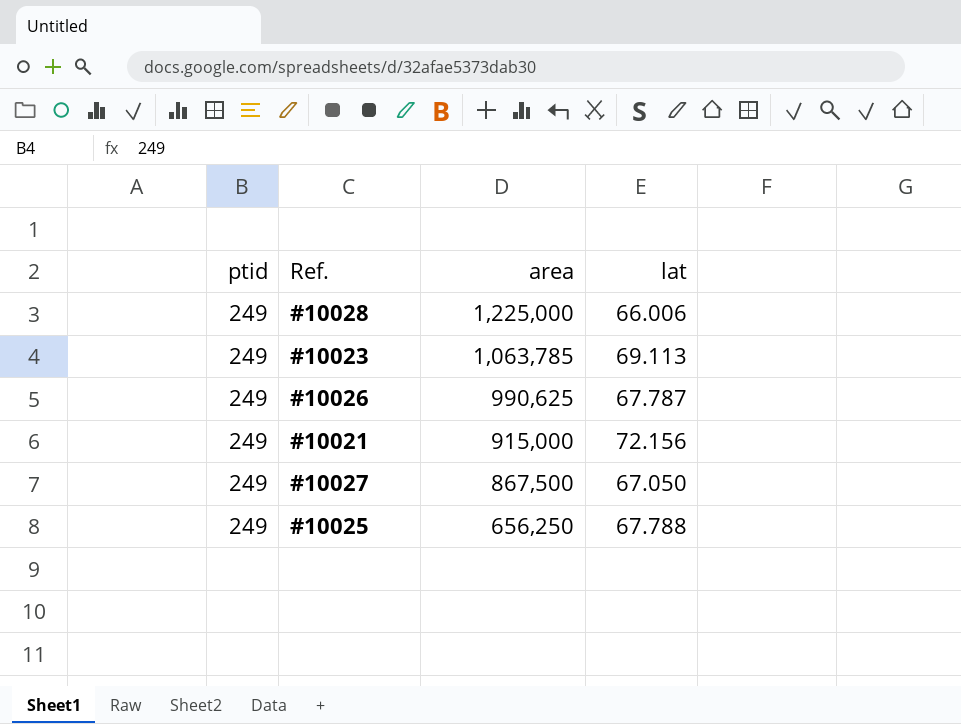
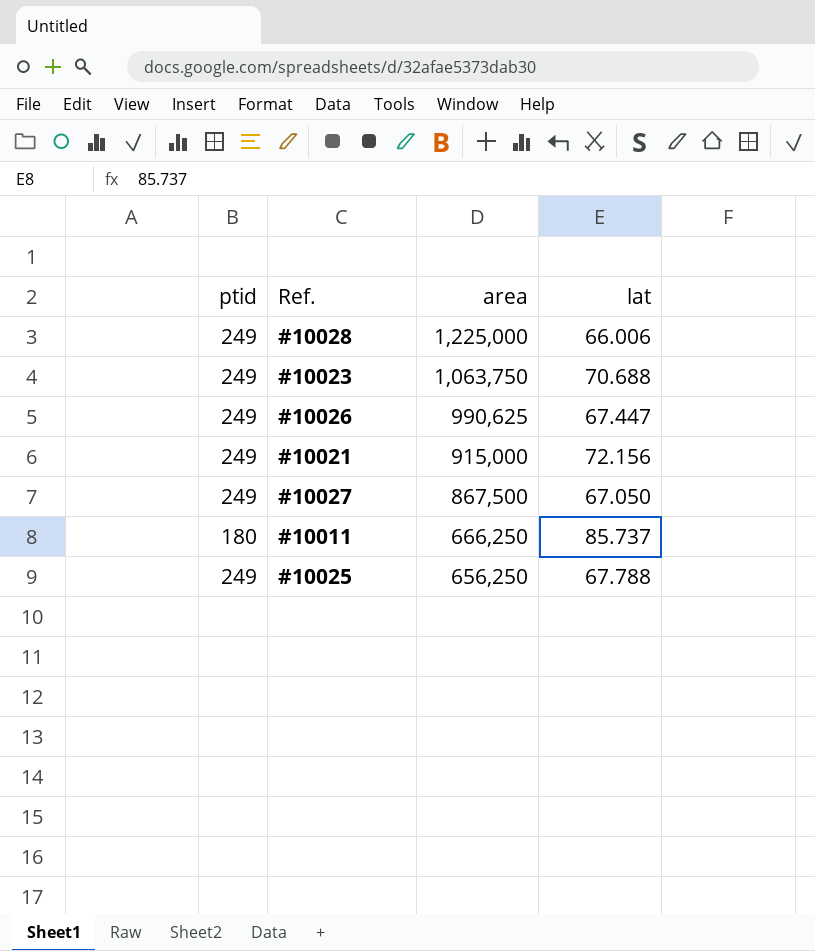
#10023 | area: 1,063,785 -> 1,063,750
#10023 | lat: 69.113 -> 70.688
#10026 | lat: 67.787 -> 67.447
row #10011: none -> 180 | 666,250 | 85.737

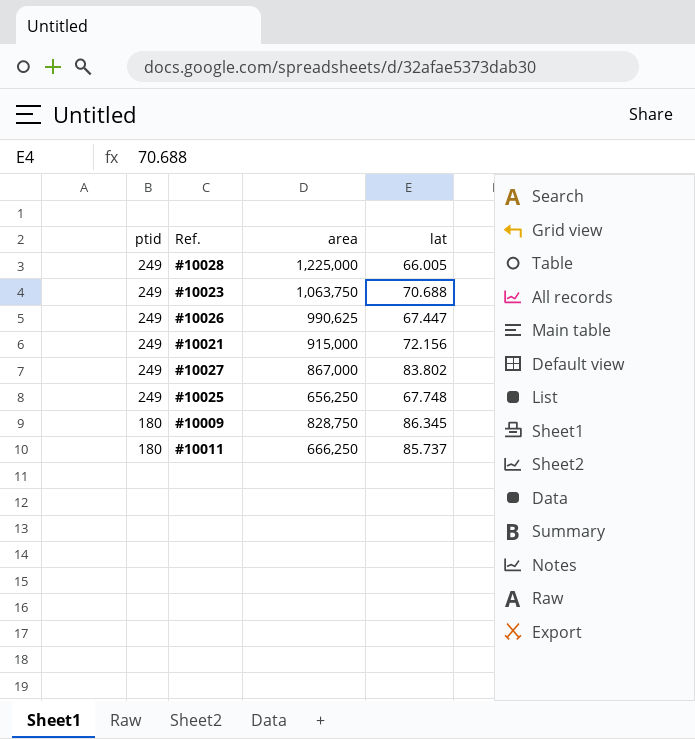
row order: area descending -> ptid descending
#10028 | lat: 66.006 -> 66.005
#10027 | area: 867,500 -> 867,000
#10027 | lat: 67.050 -> 83.802
#10025 | lat: 67.788 -> 67.748
row #10009: none -> 180 | 828,750 | 86.345

